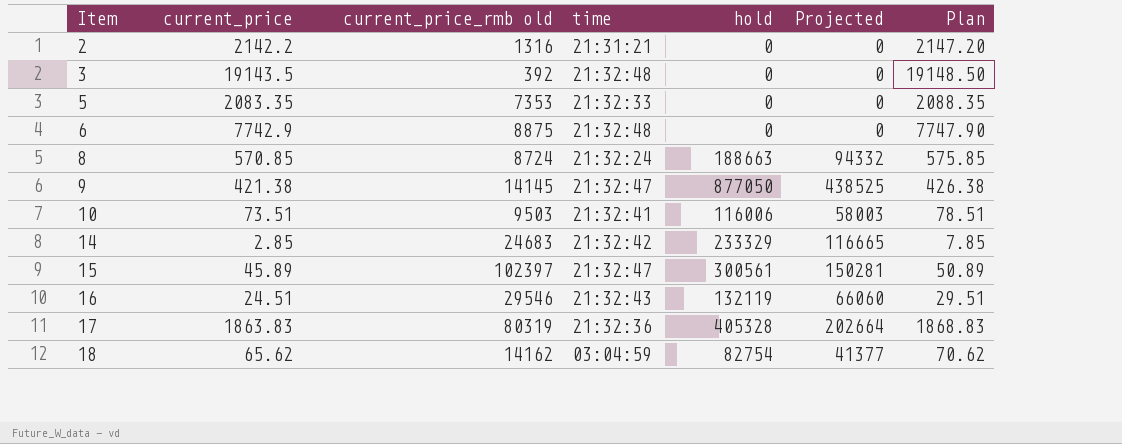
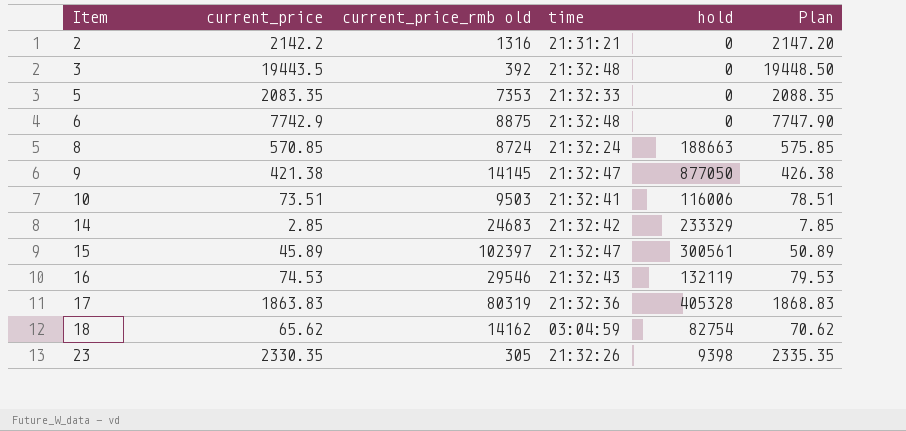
column Projected | formula: [hold] * 0.5 -> none
3 | current_price: 19143.5 -> 19443.5
3 | Plan: 19148.50 -> 19448.50
16 | current_price: 24.51 -> 74.53
16 | Plan: 29.51 -> 79.53
row 23: none -> 2330.35 | 305 | 21:32:26 | 9398 | 2335.35

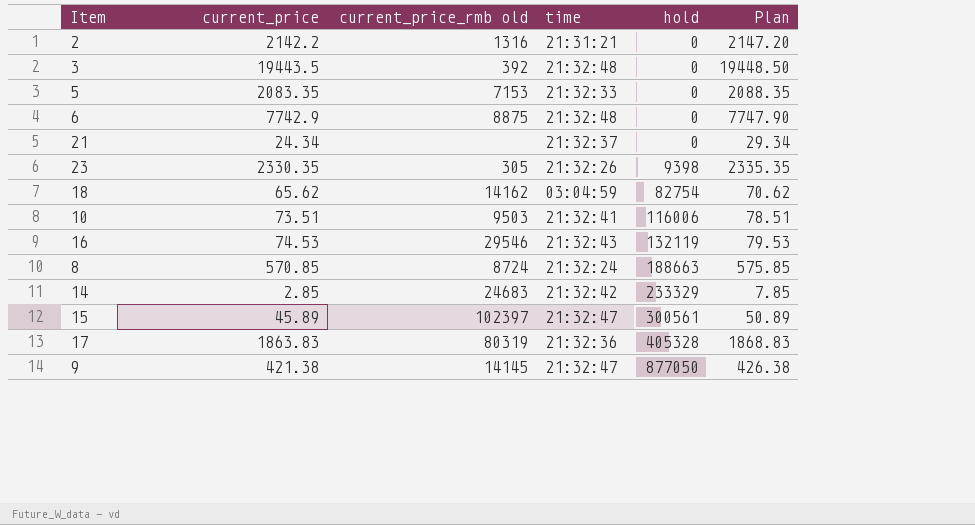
row order: Item ascending -> hold ascending
5 | current_price_rmb old: 7353 -> 7153
row 21: none -> 24.34 | none | 21:32:37 | 0 | 29.34

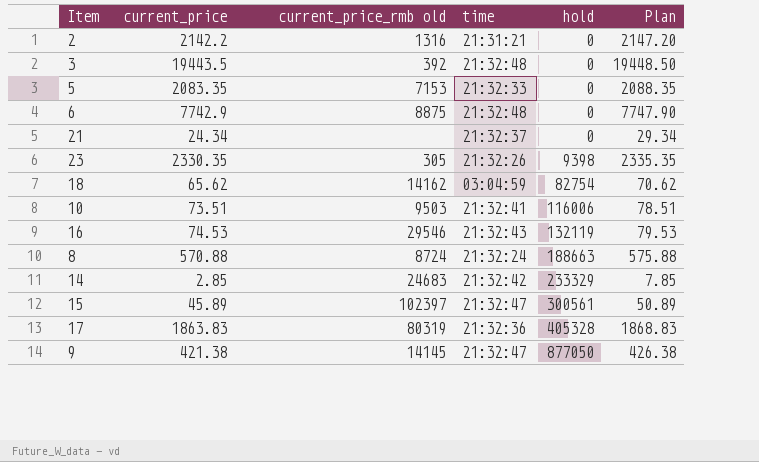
8 | current_price: 570.85 -> 570.88
8 | Plan: 575.85 -> 575.88

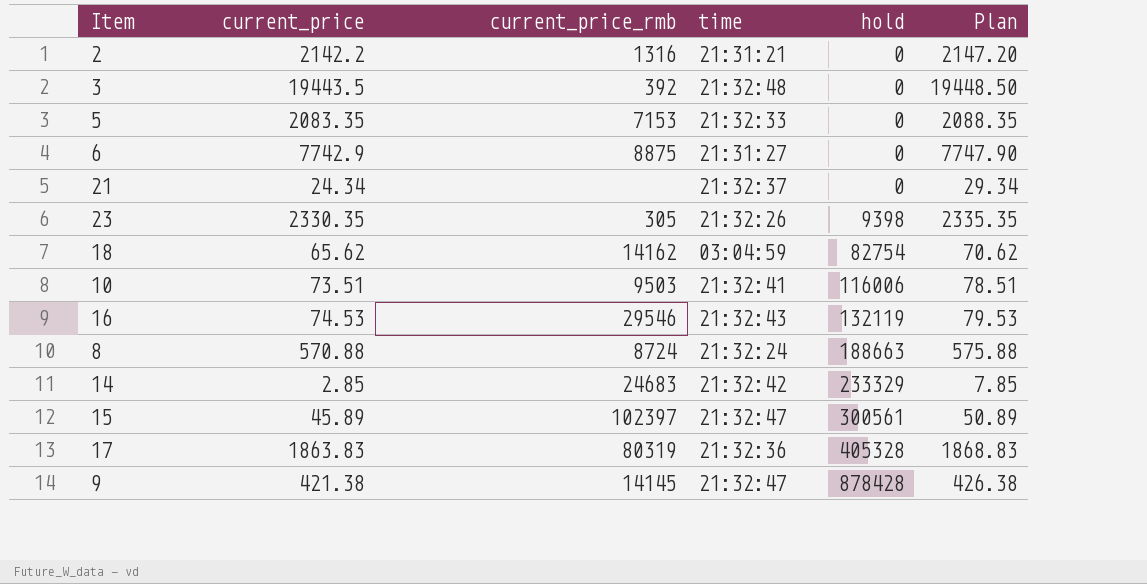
column name: current_price_rmb old -> current_price_rmb
6 | time: 21:32:48 -> 21:31:27
9 | hold: 877050 -> 878428

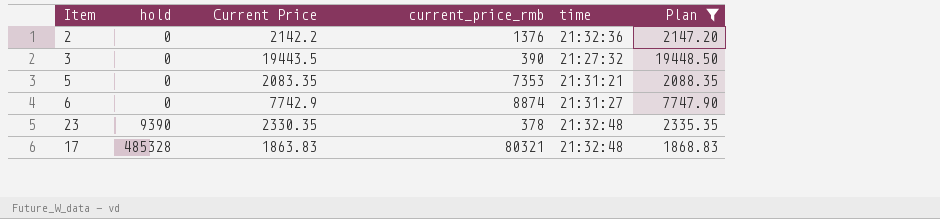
filter: none -> Plan >= 1868.83
column hold | position: 5 -> 2
column name: current_price -> Current Price
2 | current_price_rmb: 1316 -> 1376
2 | time: 21:31:21 -> 21:32:36
3 | current_price_rmb: 392 -> 390
3 | time: 21:32:48 -> 21:27:32
5 | current_price_rmb: 7153 -> 7353
5 | time: 21:32:33 -> 21:31:21
6 | current_price_rmb: 8875 -> 8874
23 | hold: 9398 -> 9390
23 | current_price_rmb: 305 -> 378
23 | time: 21:32:26 -> 21:32:48
17 | hold: 405328 -> 485328
17 | current_price_rmb: 80319 -> 80321
17 | time: 21:32:36 -> 21:32:48

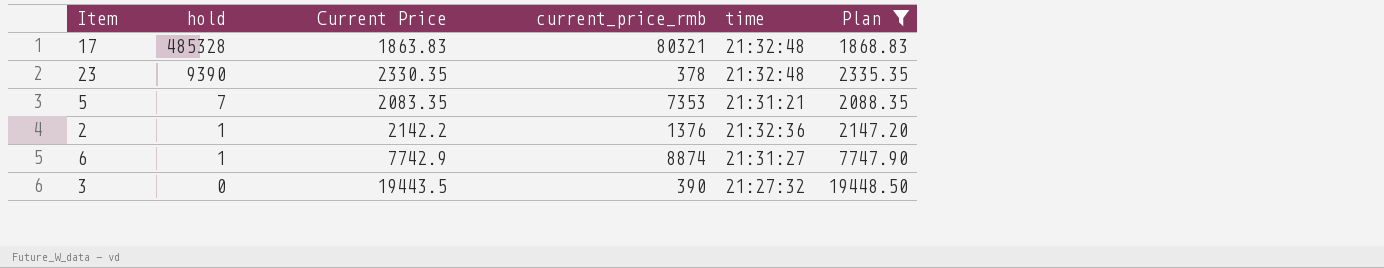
row order: hold ascending -> hold descending
5 | hold: 0 -> 7
2 | hold: 0 -> 1
6 | hold: 0 -> 1

